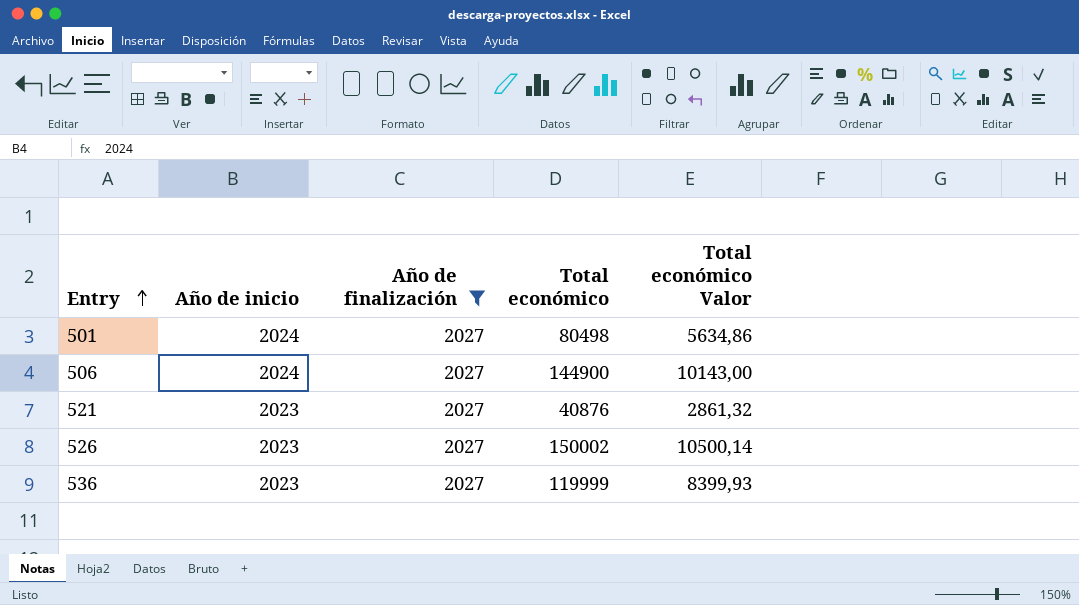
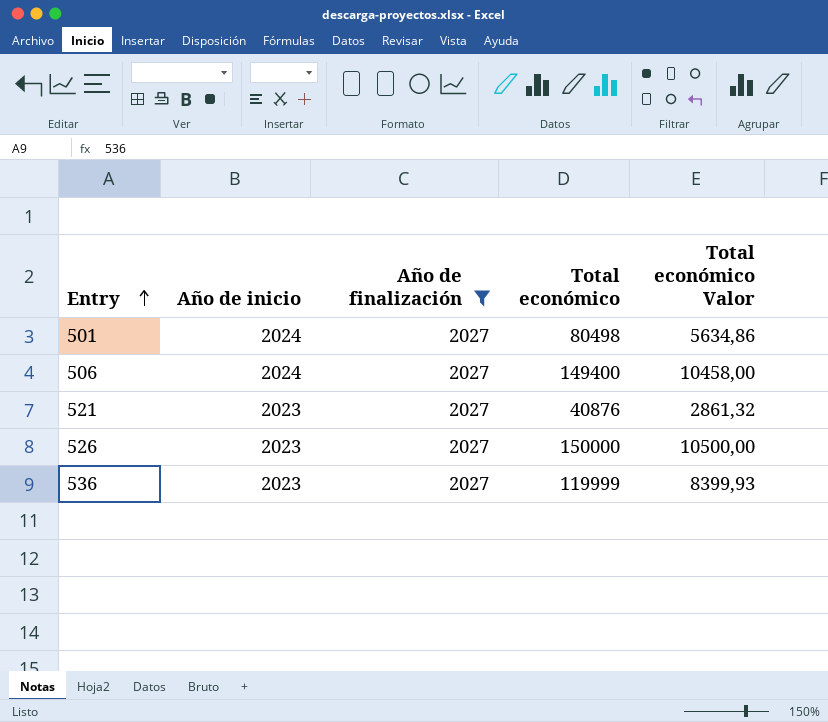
506 | Total económico: 144900 -> 149400
506 | Total económico Valor: 10143,00 -> 10458,00
526 | Total económico: 150002 -> 150000
526 | Total económico Valor: 10500,14 -> 10500,00

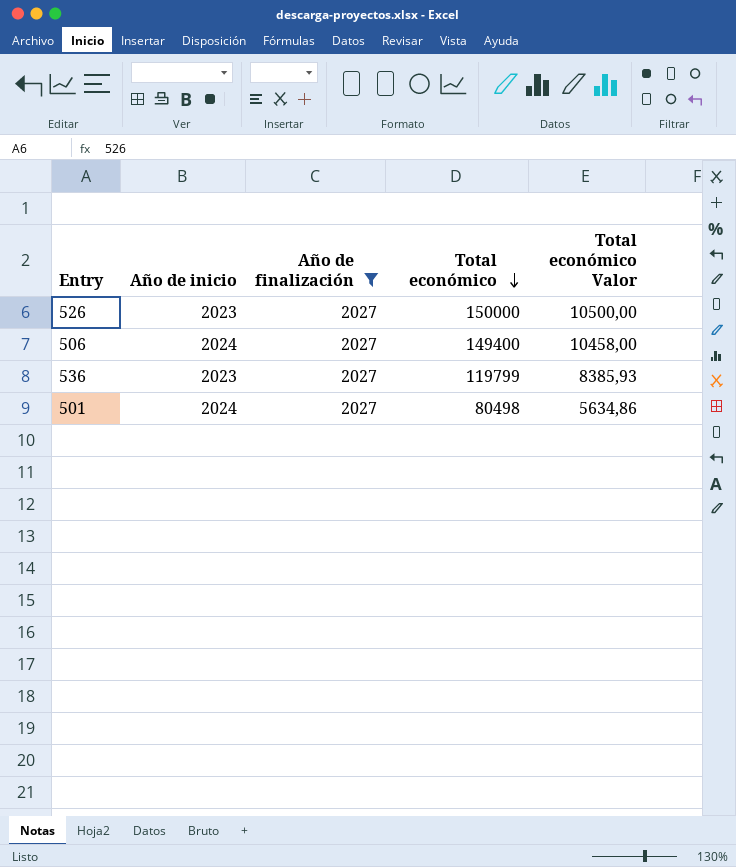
row order: Entry ascending -> Total económico descending
row 521: 2023 | 2027 | 40876 | 2861,32 -> none
536 | Total económico: 119999 -> 119799
536 | Total económico Valor: 8399,93 -> 8385,93

